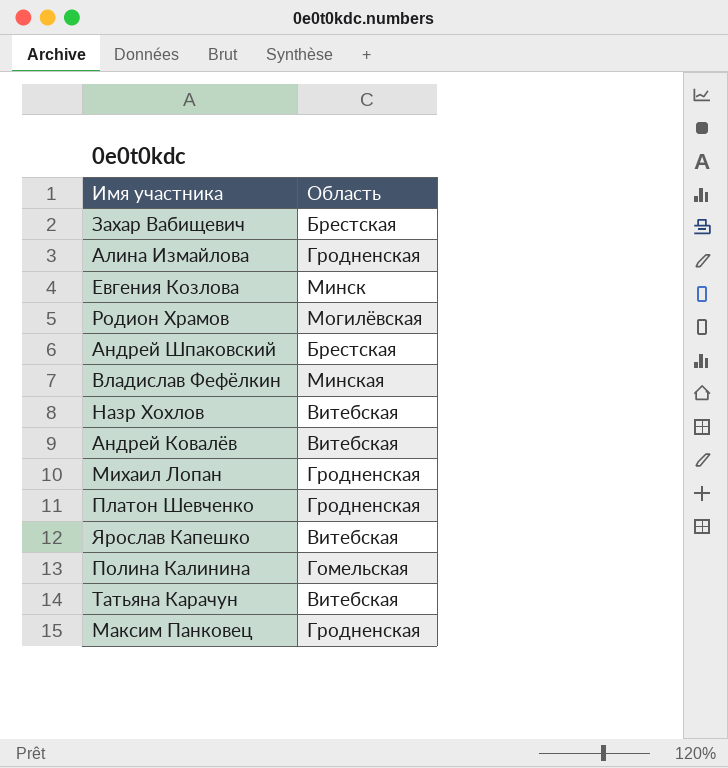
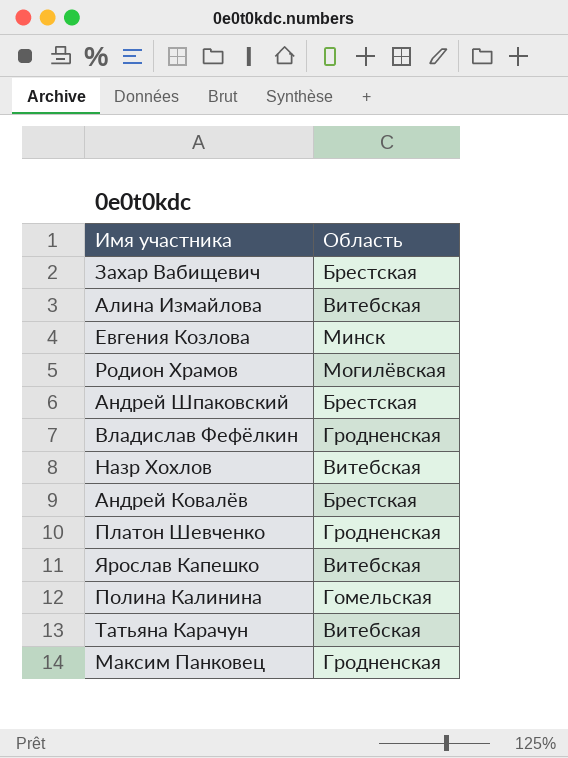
row Михаил Лопан: Гродненская -> none
Алина Измайлова | Область: Гродненская -> Витебская
Владислав Фефёлкин | Область: Минская -> Гродненская
Андрей Ковалёв | Область: Витебская -> Брестская

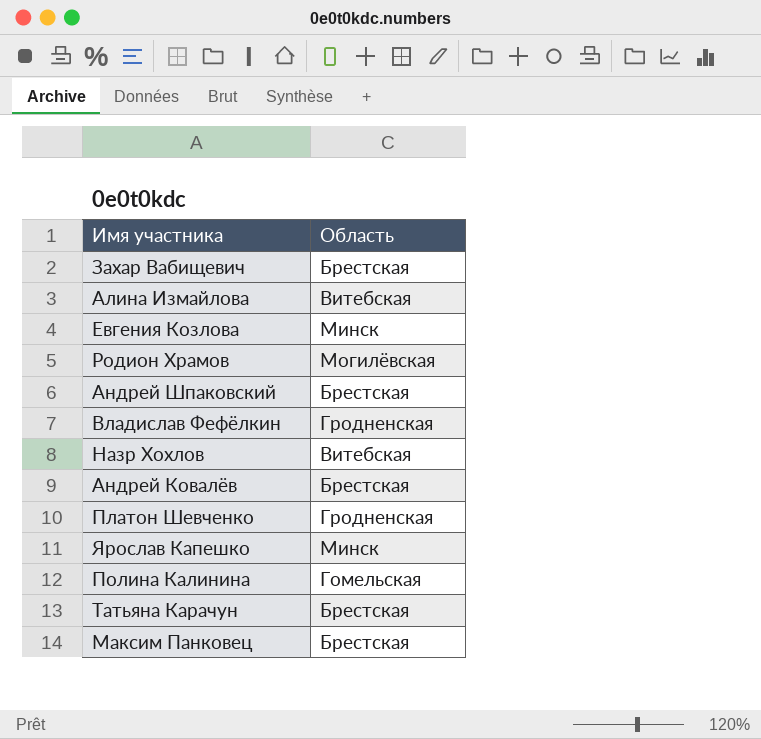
Ярослав Капешко | Область: Витебская -> Минск
Татьяна Карачун | Область: Витебская -> Брестская
Максим Панковец | Область: Гродненская -> Брестская

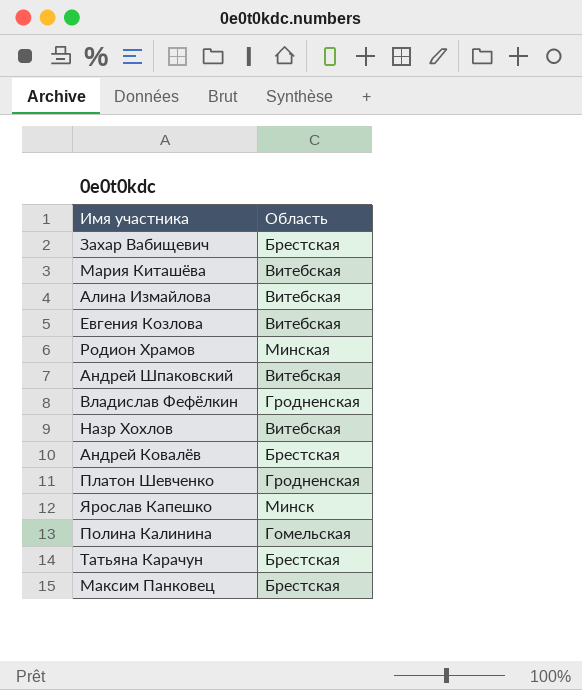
row Мария Киташёва: none -> Витебская
Евгения Козлова | Область: Минск -> Витебская
Родион Храмов | Область: Могилёвская -> Минская
Андрей Шпаковский | Область: Брестская -> Витебская

